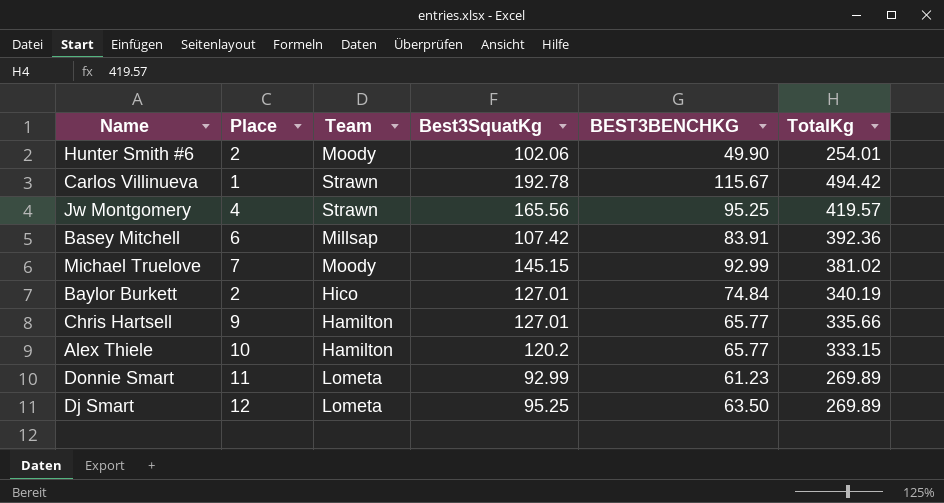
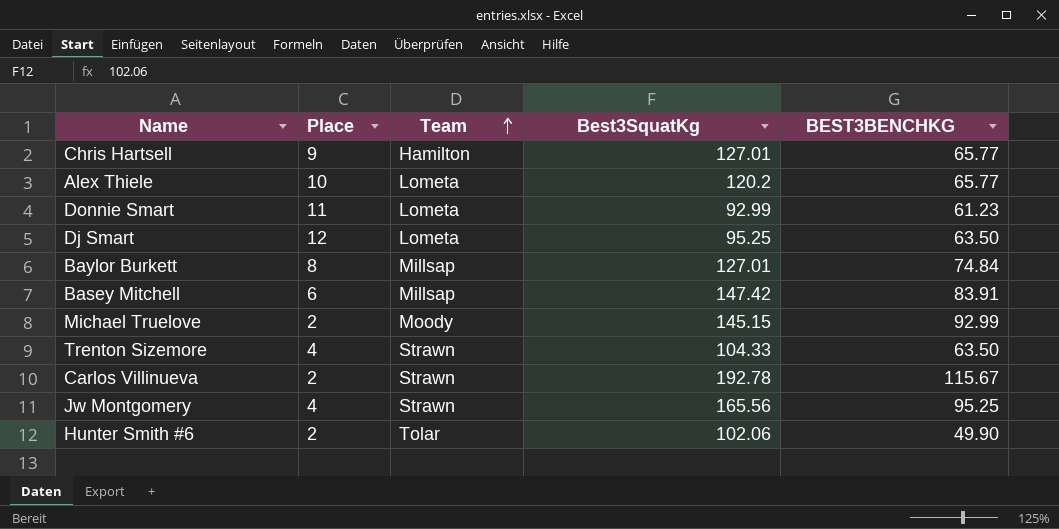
row order: none -> Team ascending
column TotalKg | position: 6 -> none
Alex Thiele | Team: Hamilton -> Lometa
Baylor Burkett | Place: 2 -> 8
Baylor Burkett | Team: Hico -> Millsap
Basey Mitchell | Best3SquatKg: 107.42 -> 147.42
Michael Truelove | Place: 7 -> 2
row Trenton Sizemore: none -> 4 | Strawn | 104.33 | 63.50
Carlos Villinueva | Place: 1 -> 2
Hunter Smith #6 | Team: Moody -> Tolar

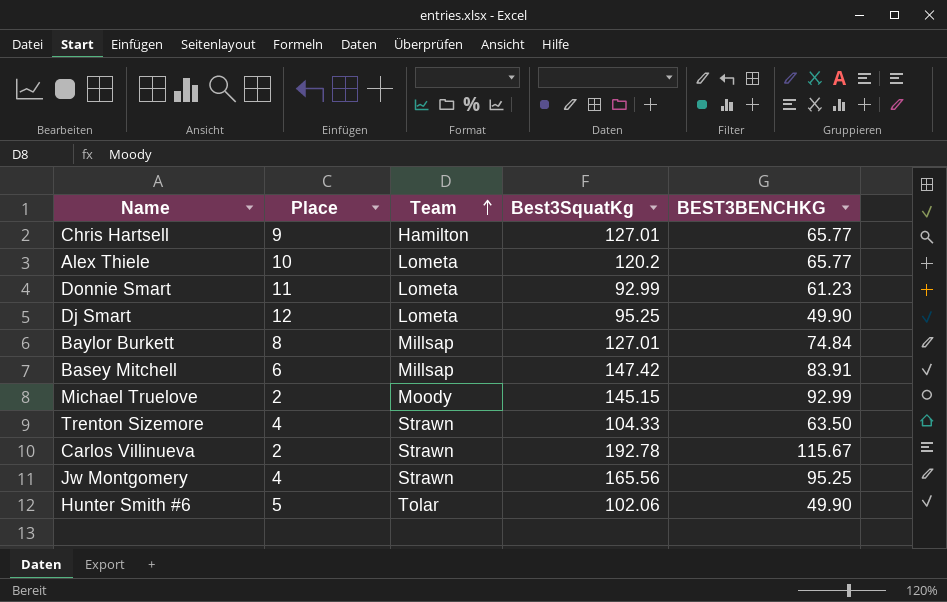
Dj Smart | BEST3BENCHKG: 63.50 -> 49.90
Hunter Smith #6 | Place: 2 -> 5

